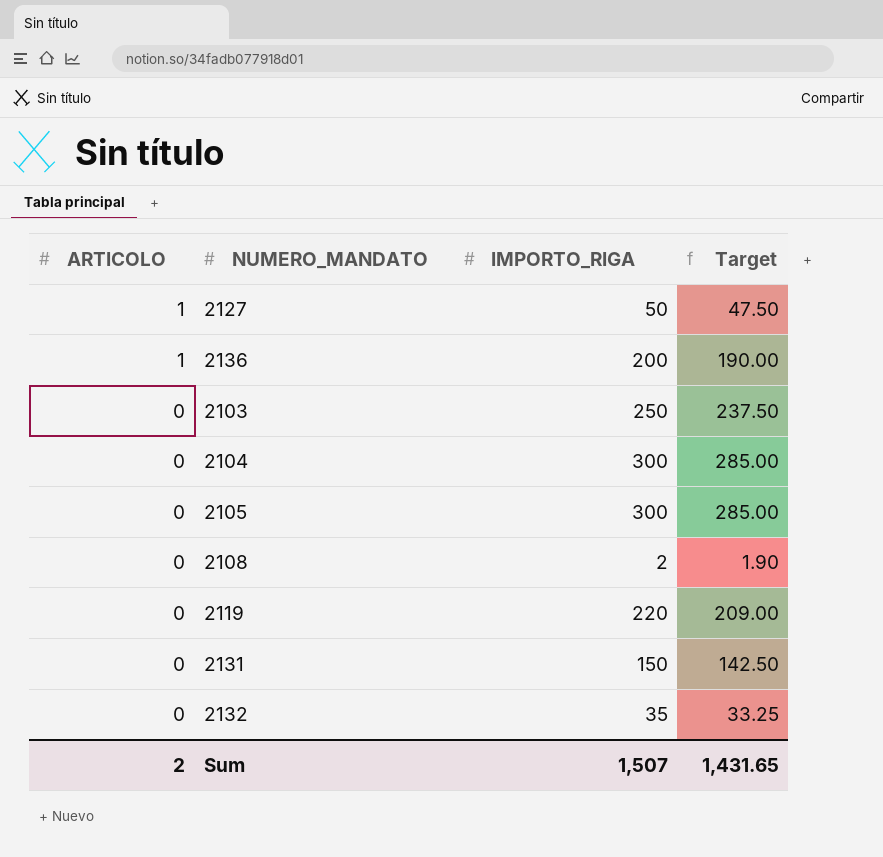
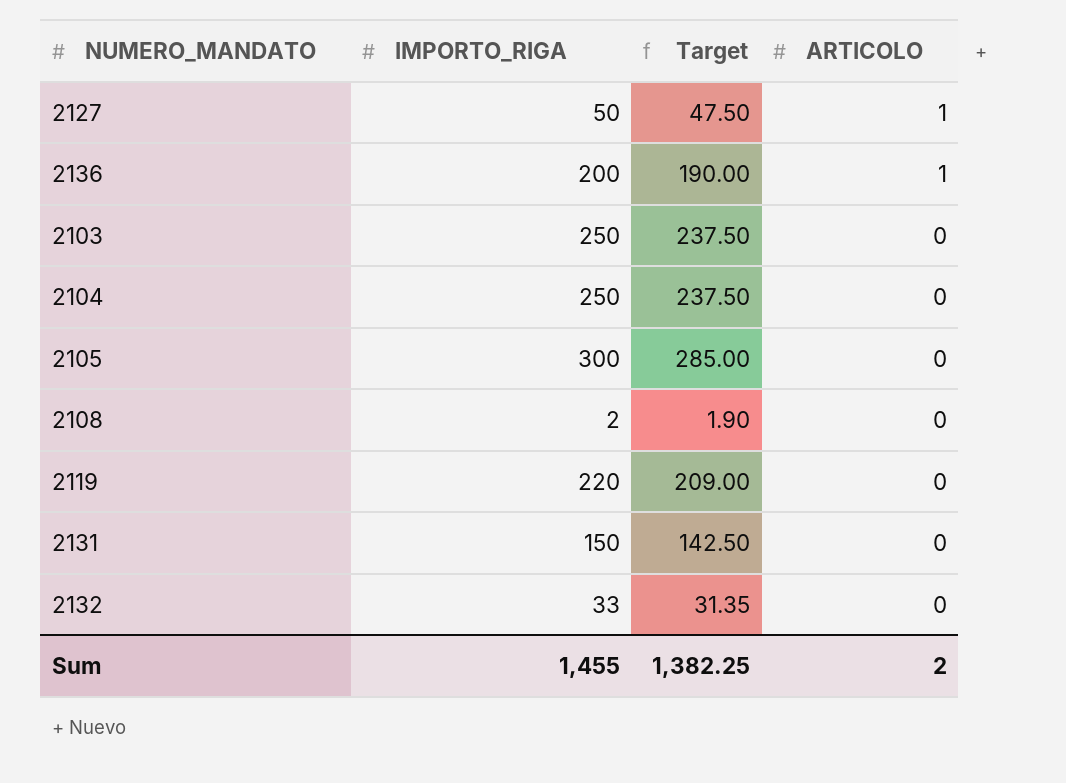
column ARTICOLO | position: 1 -> 4
2104 | IMPORTO_RIGA: 300 -> 250
2104 | Target: 285.00 -> 237.50
2132 | IMPORTO_RIGA: 35 -> 33
2132 | Target: 33.25 -> 31.35
Sum | IMPORTO_RIGA: 1,507 -> 1,455
Sum | Target: 1,431.65 -> 1,382.25

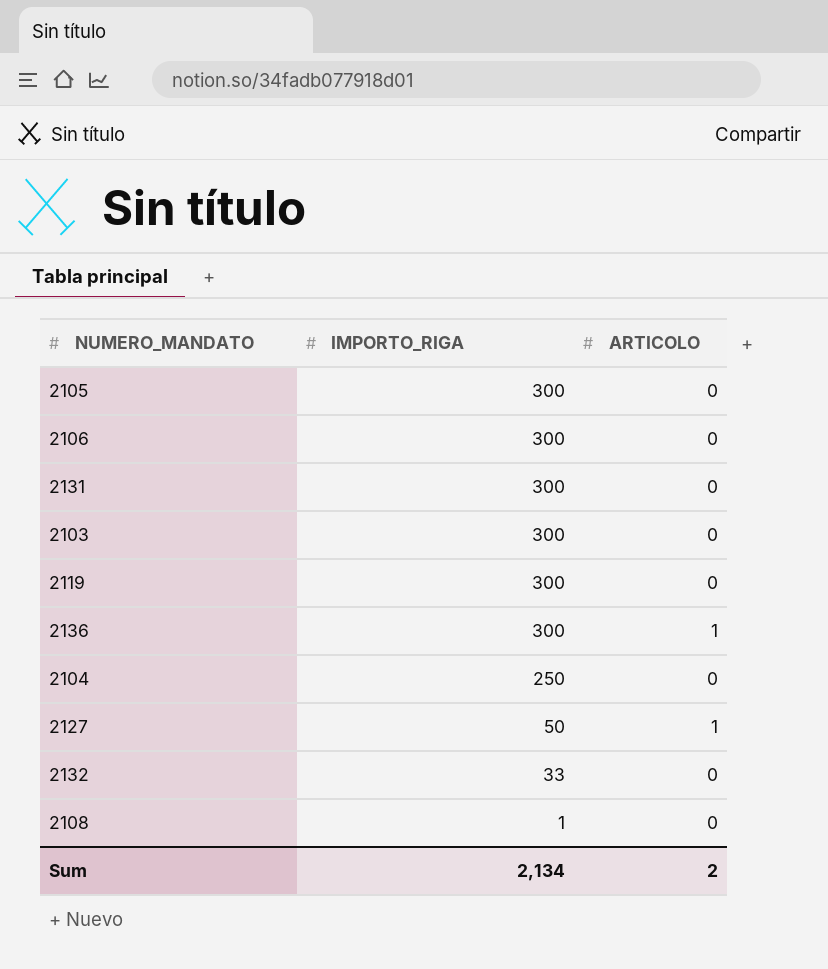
row order: ARTICOLO descending -> IMPORTO_RIGA descending
column Target | formula: [IMPORTO_RIGA] * 0.95 -> none
row 2106: none -> 300 | 0
2131 | IMPORTO_RIGA: 150 -> 300
2103 | IMPORTO_RIGA: 250 -> 300
2119 | IMPORTO_RIGA: 220 -> 300
2136 | IMPORTO_RIGA: 200 -> 300
2108 | IMPORTO_RIGA: 2 -> 1
Sum | IMPORTO_RIGA: 1,455 -> 2,134

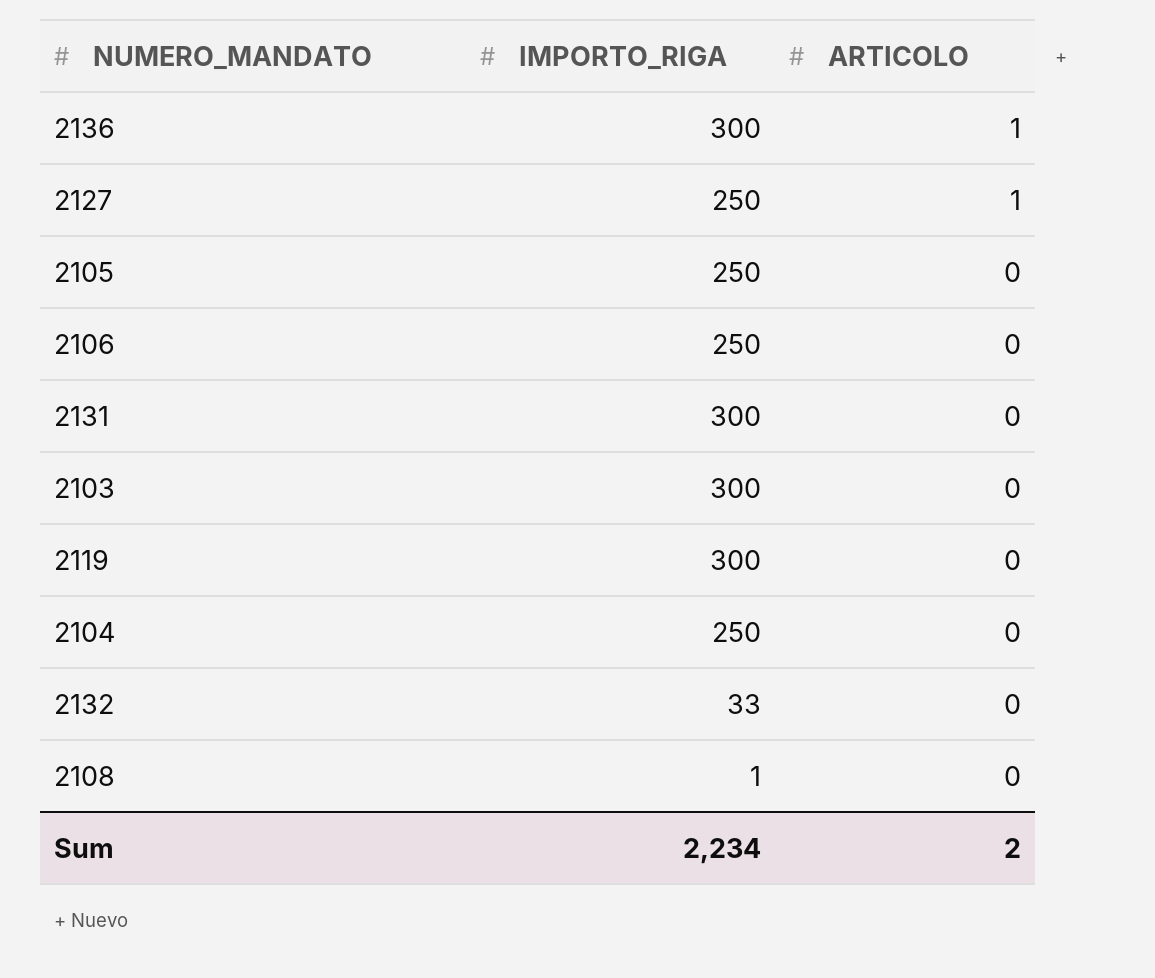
row order: IMPORTO_RIGA descending -> ARTICOLO descending
2127 | IMPORTO_RIGA: 50 -> 250
2105 | IMPORTO_RIGA: 300 -> 250
2106 | IMPORTO_RIGA: 300 -> 250
Sum | IMPORTO_RIGA: 2,134 -> 2,234

